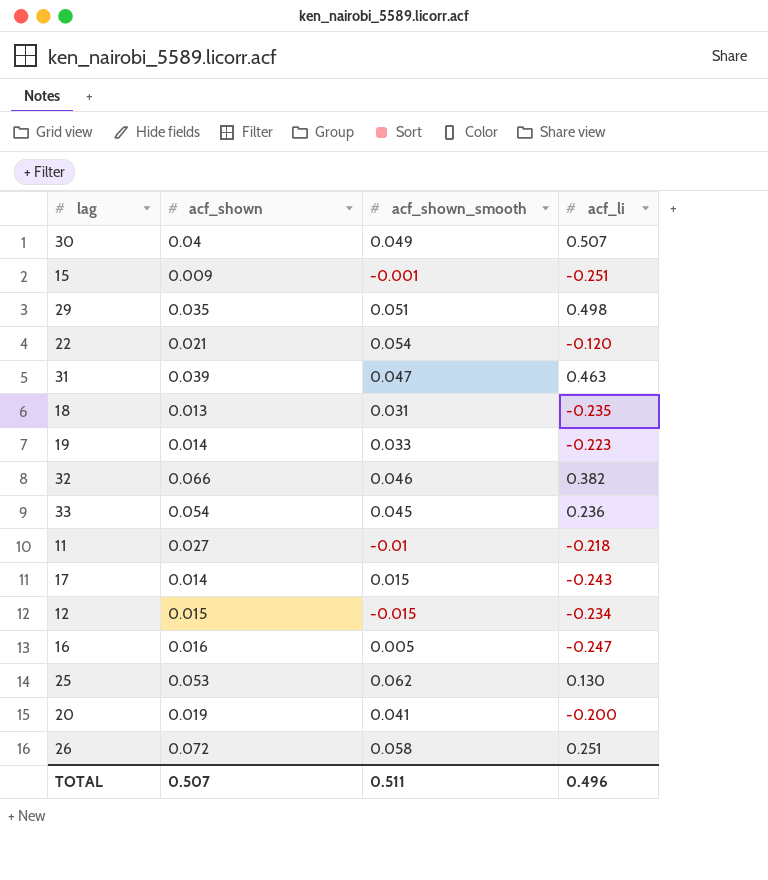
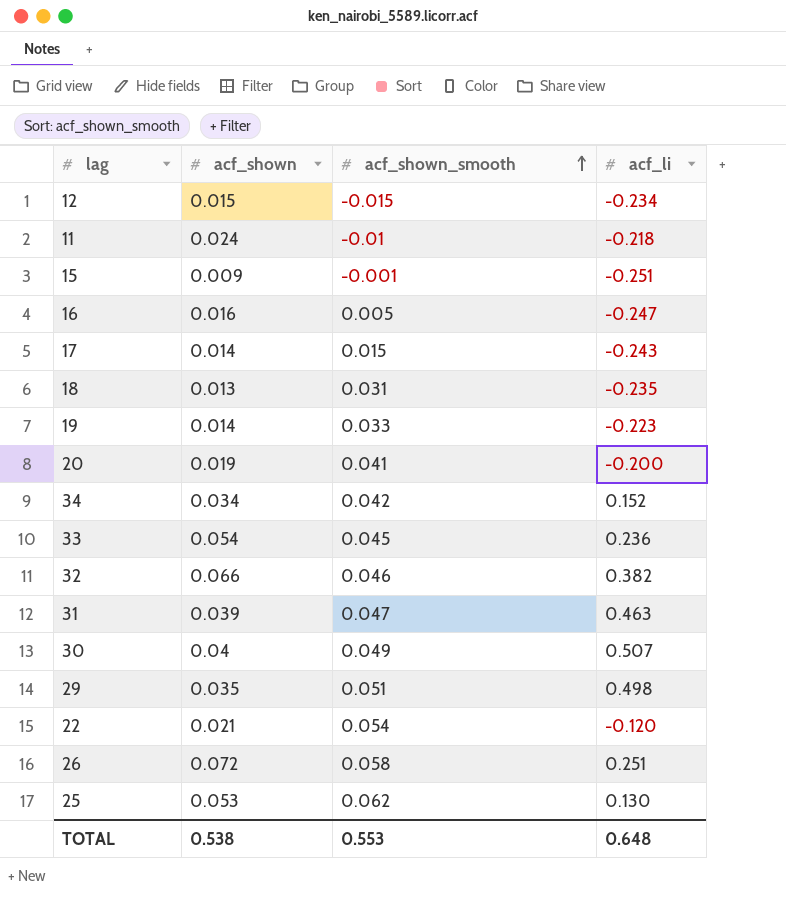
row order: none -> acf_shown_smooth ascending
11 | acf_shown: 0.027 -> 0.024
row 34: none -> 0.034 | 0.042 | 0.152
TOTAL | acf_shown: 0.507 -> 0.538
TOTAL | acf_shown_smooth: 0.511 -> 0.553
TOTAL | acf_li: 0.496 -> 0.648

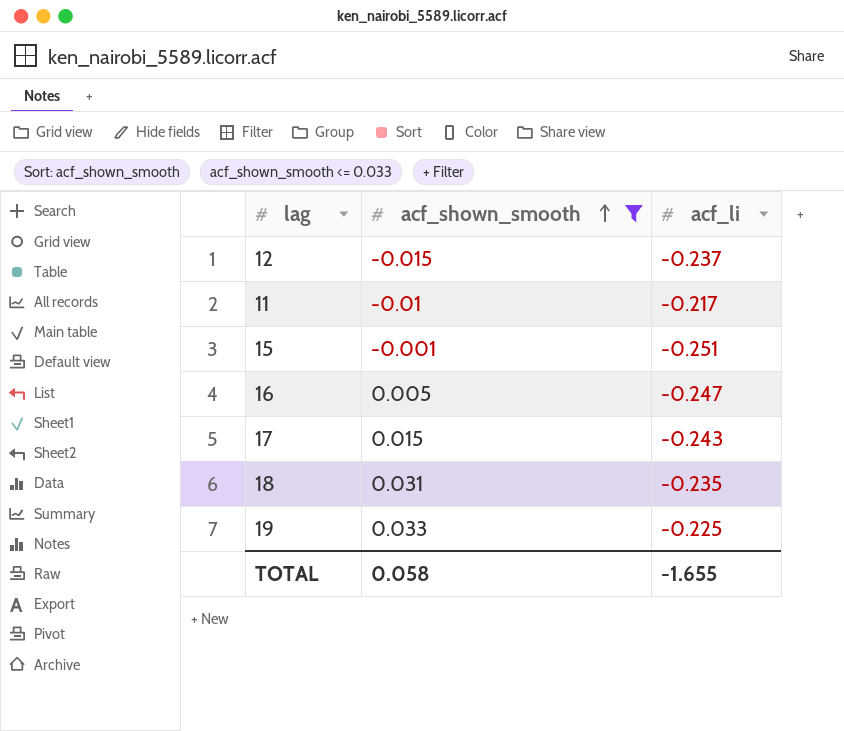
filter: none -> acf_shown_smooth <= 0.033
column acf_shown | position: 2 -> none
12 | acf_li: -0.234 -> -0.237
11 | acf_li: -0.218 -> -0.217
19 | acf_li: -0.223 -> -0.225
TOTAL | acf_shown_smooth: 0.553 -> 0.058
TOTAL | acf_li: 0.648 -> -1.655

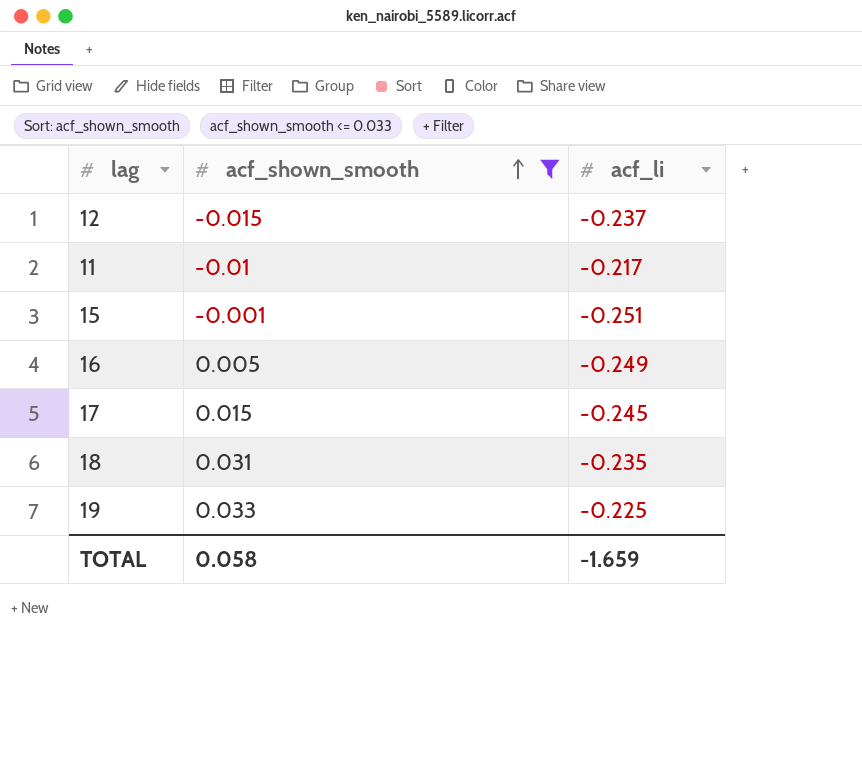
16 | acf_li: -0.247 -> -0.249
17 | acf_li: -0.243 -> -0.245
TOTAL | acf_li: -1.655 -> -1.659

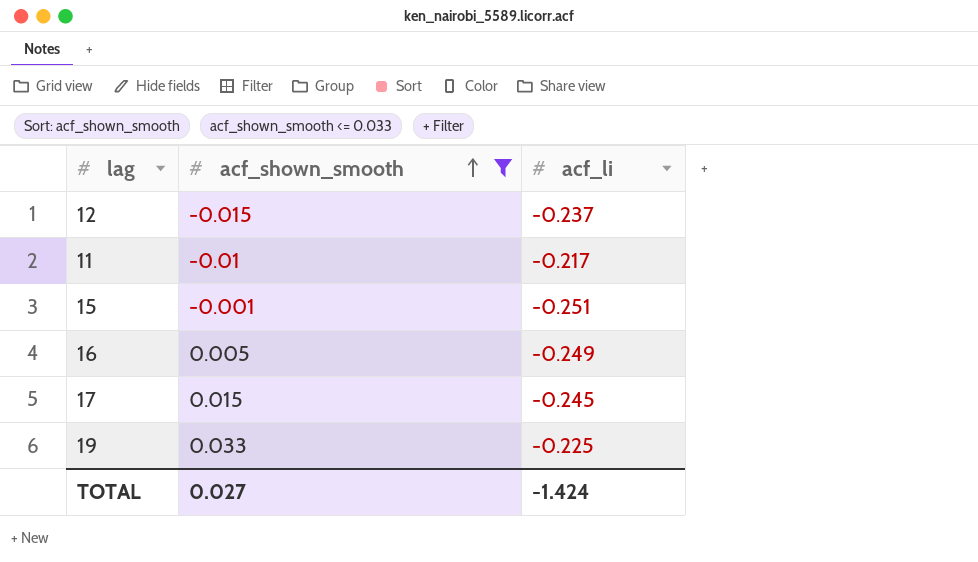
row 18: 0.031 | -0.235 -> none
TOTAL | acf_shown_smooth: 0.058 -> 0.027
TOTAL | acf_li: -1.659 -> -1.424

